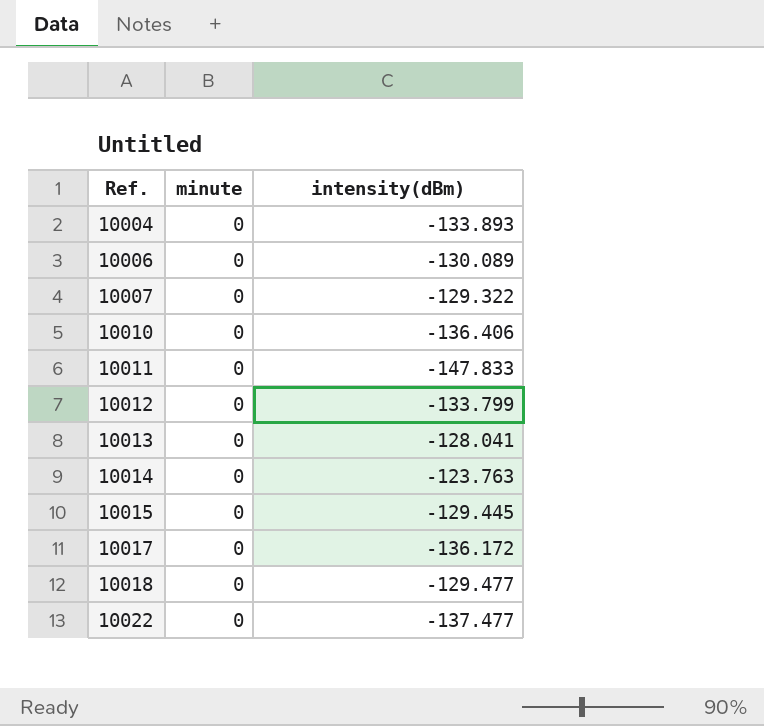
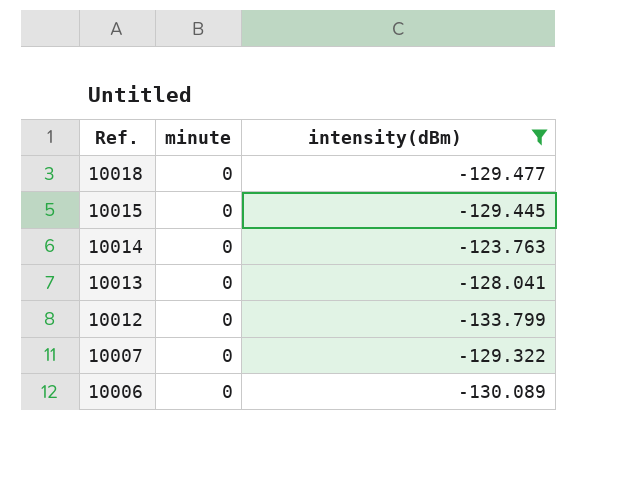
filter: none -> intensity(dBm) >= -133.799
row order: Ref. ascending -> Ref. descending

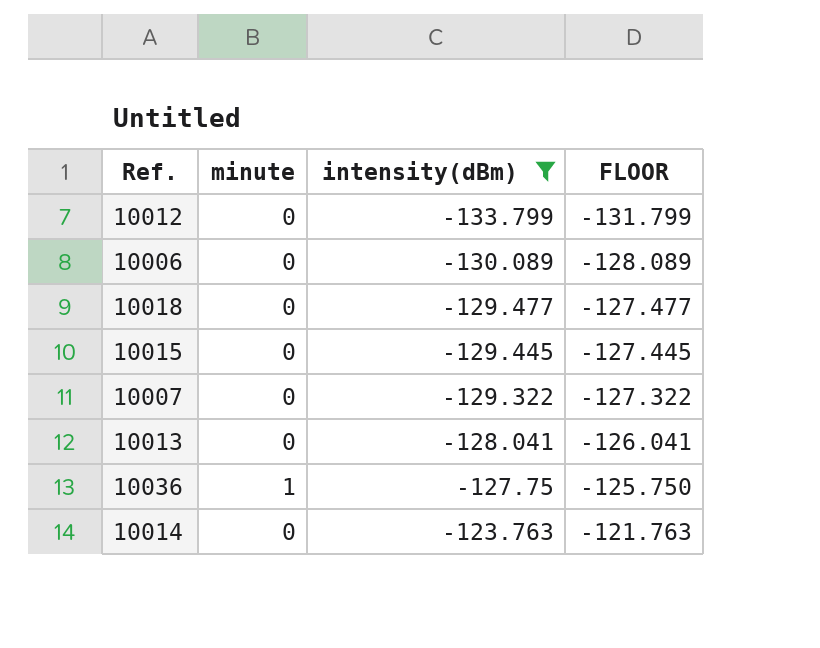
row order: Ref. descending -> intensity(dBm) ascending
column FLOOR | formula: none -> [intensity(dBm)] + 2
row 10036: none -> 1 | -127.75 | -125.750

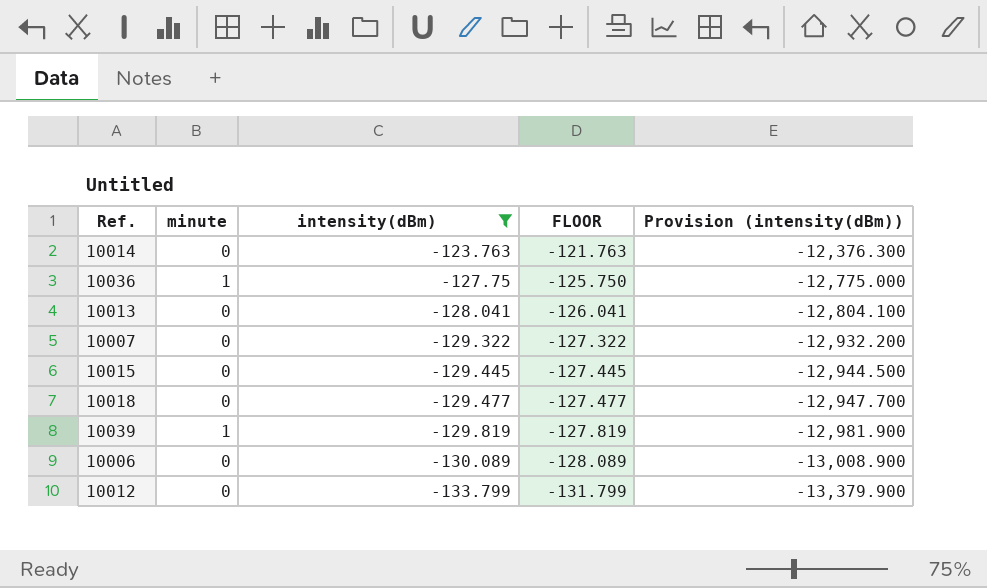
row order: intensity(dBm) ascending -> intensity(dBm) descending
column Provision (intensity(dBm)) | formula: none -> [intensity(dBm)] * 100
row 10039: none -> 1 | -129.819 | -127.819 | -12,981.900

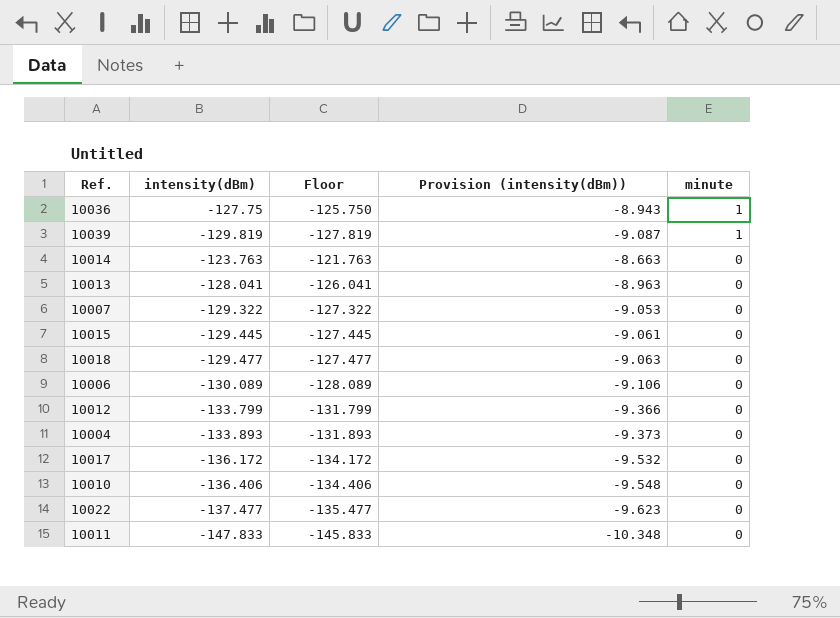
filter: intensity(dBm) >= -133.799 -> none
row order: intensity(dBm) descending -> minute descending
column name: FLOOR -> Floor
column Provision (intensity(dBm)) | formula: [intensity(dBm)] * 100 -> [intensity(dBm)] * 0.07
column minute | position: 2 -> 5

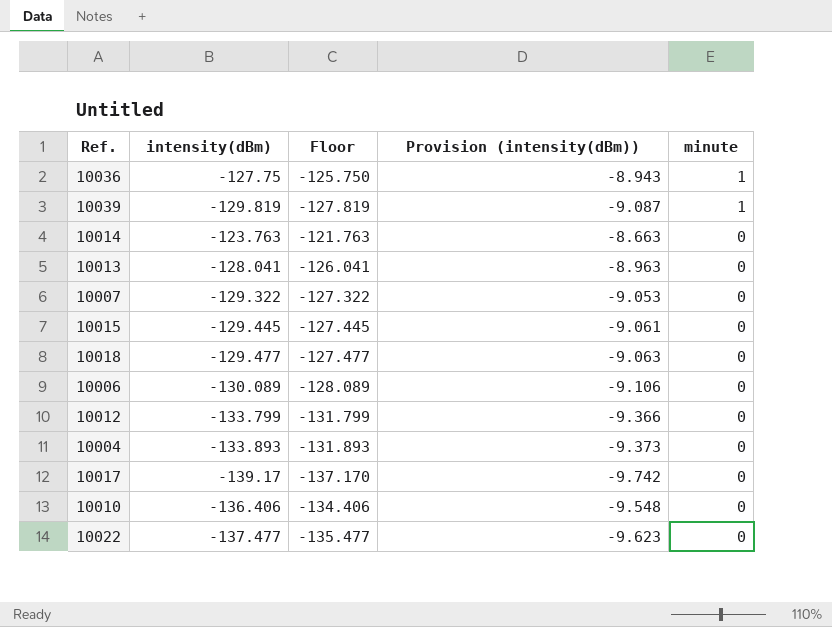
row 10011: -147.833 | -145.833 | -10.348 | 0 -> none
10017 | intensity(dBm): -136.172 -> -139.17
10017 | Floor: -134.172 -> -137.170
10017 | Provision (intensity(dBm)): -9.532 -> -9.742

